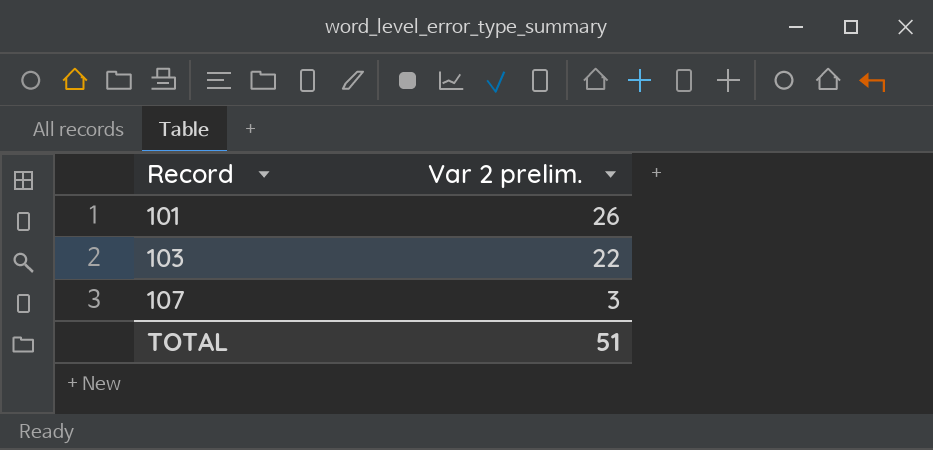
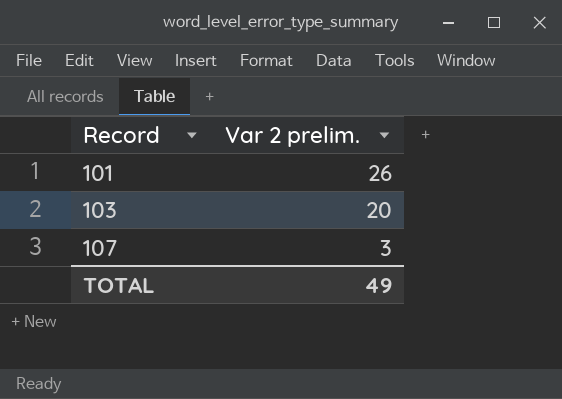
103 | Var 2 prelim.: 22 -> 20
TOTAL | Var 2 prelim.: 51 -> 49

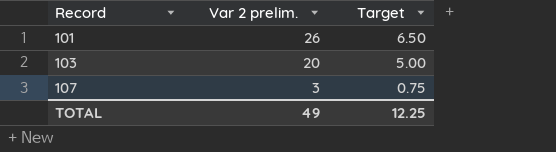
column Target | formula: none -> [Var 2 prelim.] * 0.25

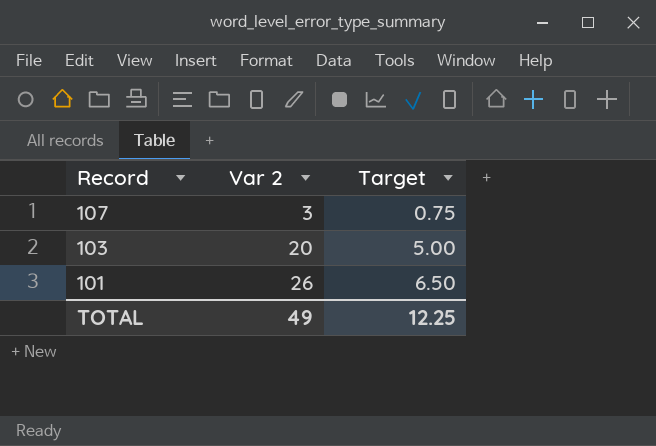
row order: Record ascending -> Record descending
column name: Var 2 prelim. -> Var 2

